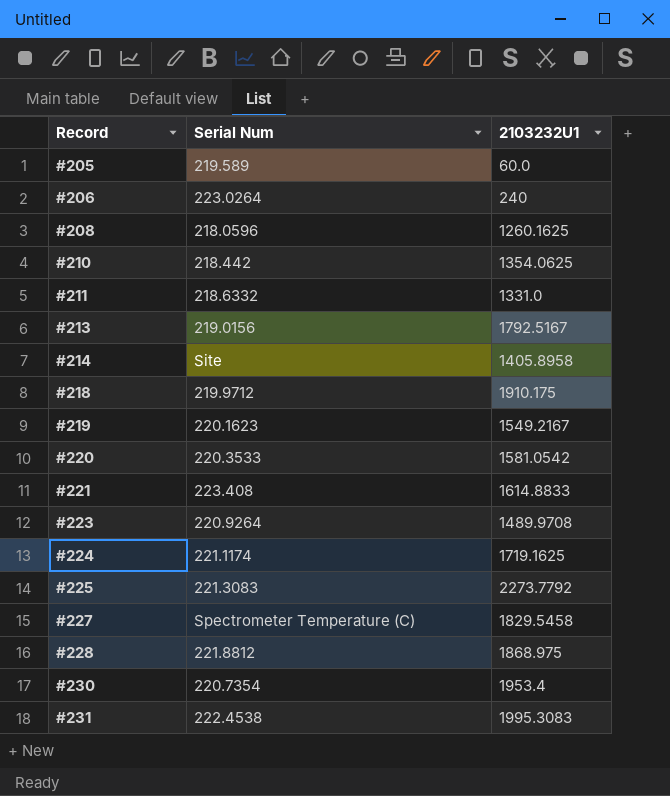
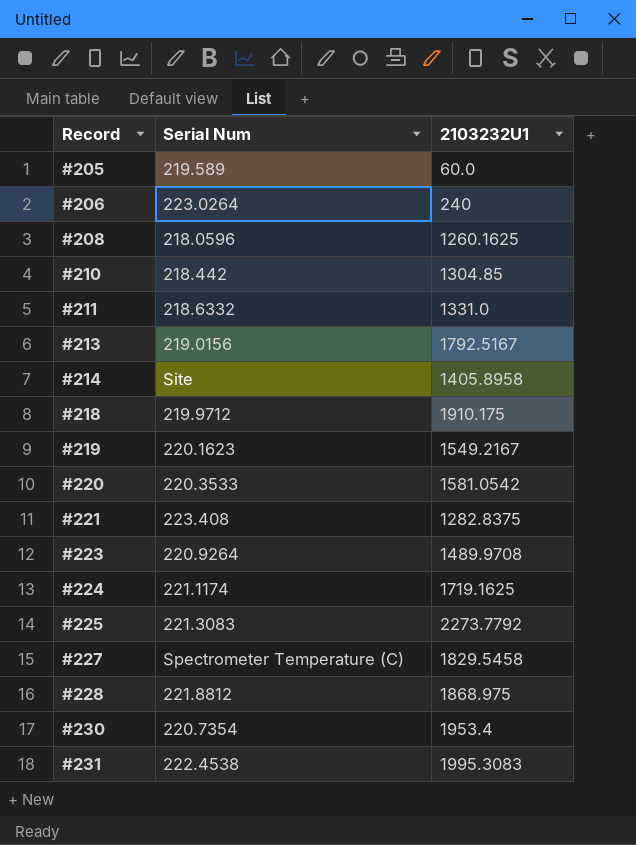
#210 | 2103232U1: 1354.0625 -> 1304.85
#221 | 2103232U1: 1614.8833 -> 1282.8375

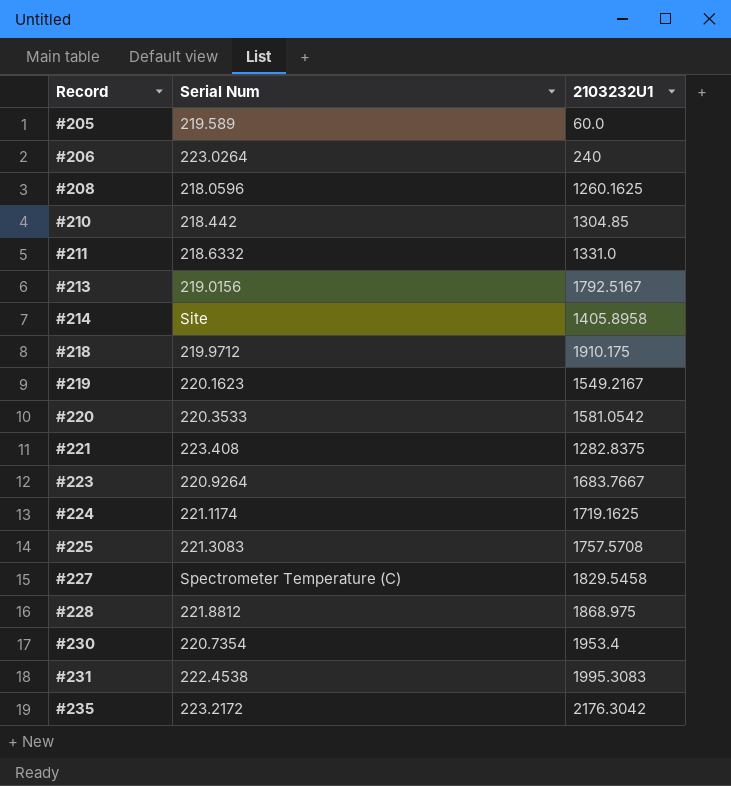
#223 | 2103232U1: 1489.9708 -> 1683.7667
#225 | 2103232U1: 2273.7792 -> 1757.5708
row #235: none -> 223.2172 | 2176.3042

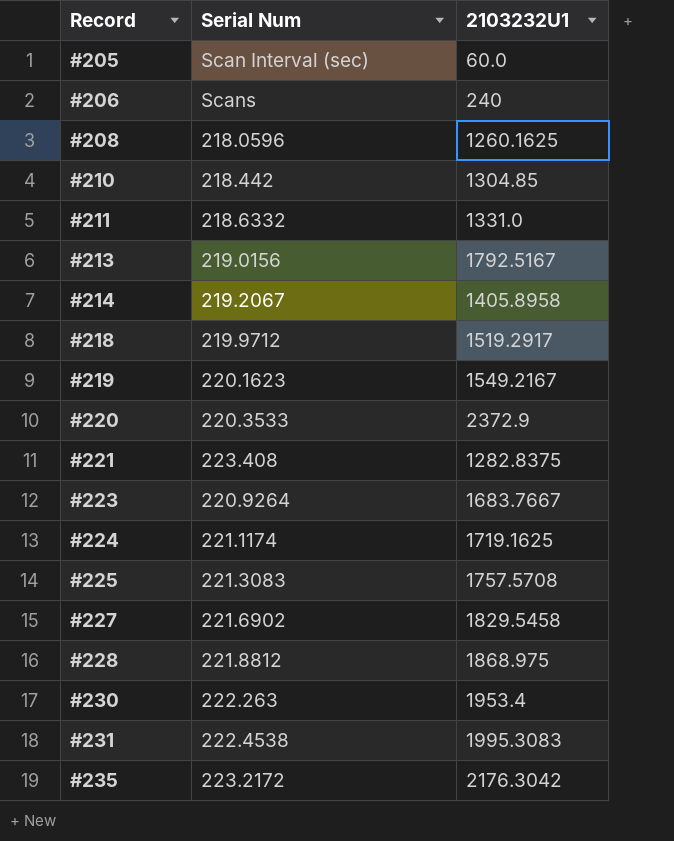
#205 | Serial Num: 219.589 -> Scan Interval (sec)
#206 | Serial Num: 223.0264 -> Scans
#214 | Serial Num: Site -> 219.2067
#218 | 2103232U1: 1910.175 -> 1519.2917
#220 | 2103232U1: 1581.0542 -> 2372.9
#227 | Serial Num: Spectrometer Temperature (C) -> 221.6902
#230 | Serial Num: 220.7354 -> 222.263

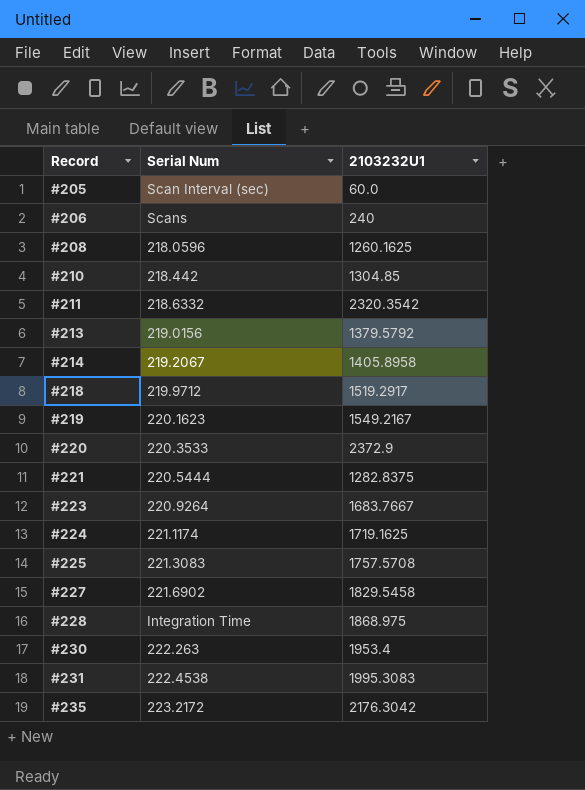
#211 | 2103232U1: 1331.0 -> 2320.3542
#213 | 2103232U1: 1792.5167 -> 1379.5792
#221 | Serial Num: 223.408 -> 220.5444
#228 | Serial Num: 221.8812 -> Integration Time

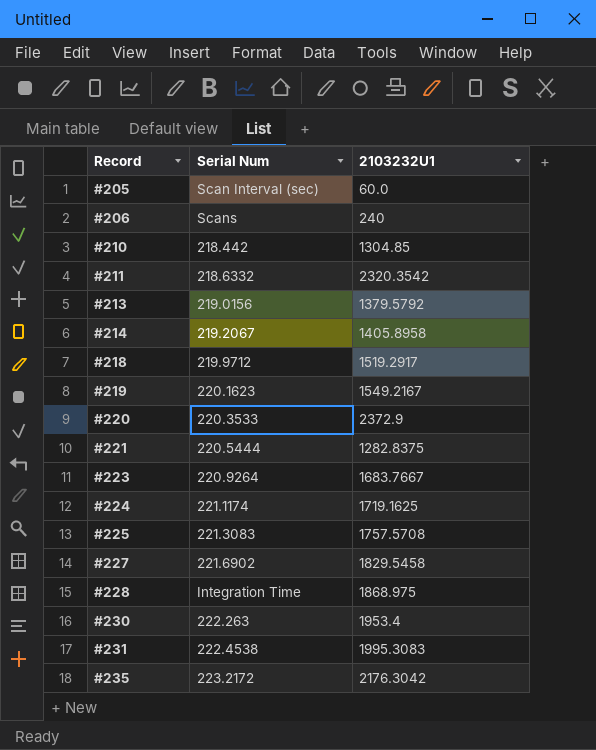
row #208: 218.0596 | 1260.1625 -> none

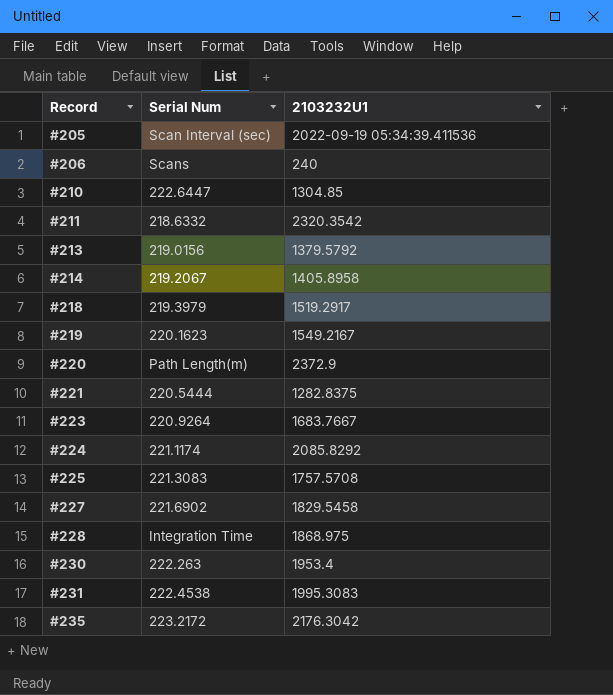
#205 | 2103232U1: 60.0 -> 2022-09-19 05:34:39.411536
#210 | Serial Num: 218.442 -> 222.6447
#218 | Serial Num: 219.9712 -> 219.3979
#220 | Serial Num: 220.3533 -> Path Length(m)
#224 | 2103232U1: 1719.1625 -> 2085.8292

